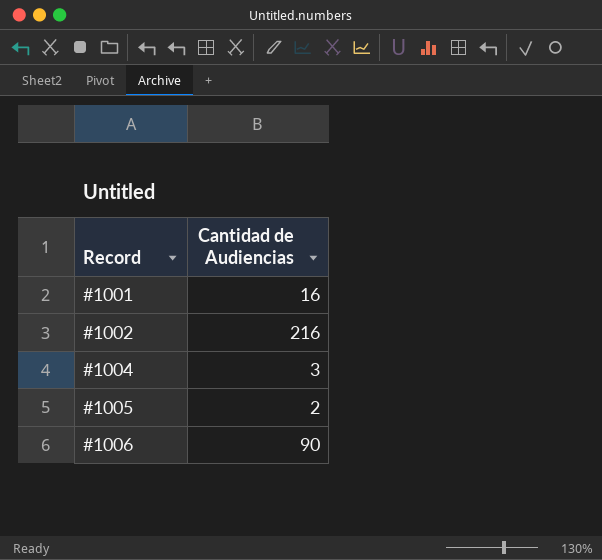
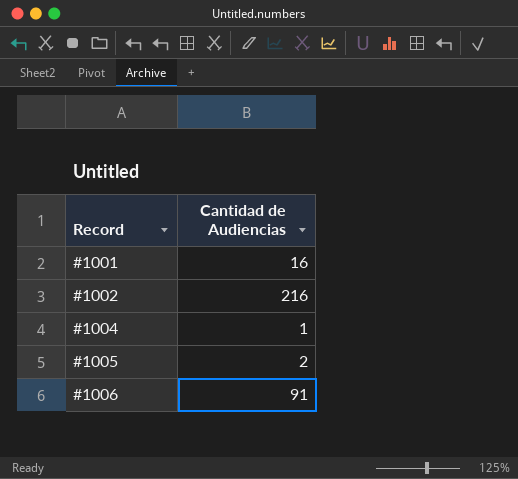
#1004 | Cantidad de Audiencias: 3 -> 1
#1006 | Cantidad de Audiencias: 90 -> 91

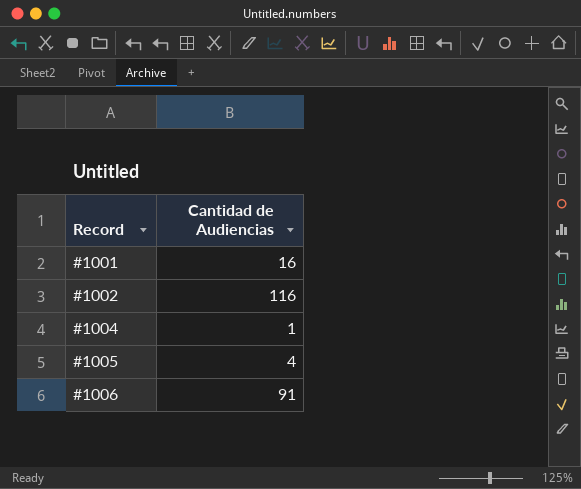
#1002 | Cantidad de Audiencias: 216 -> 116
#1005 | Cantidad de Audiencias: 2 -> 4

